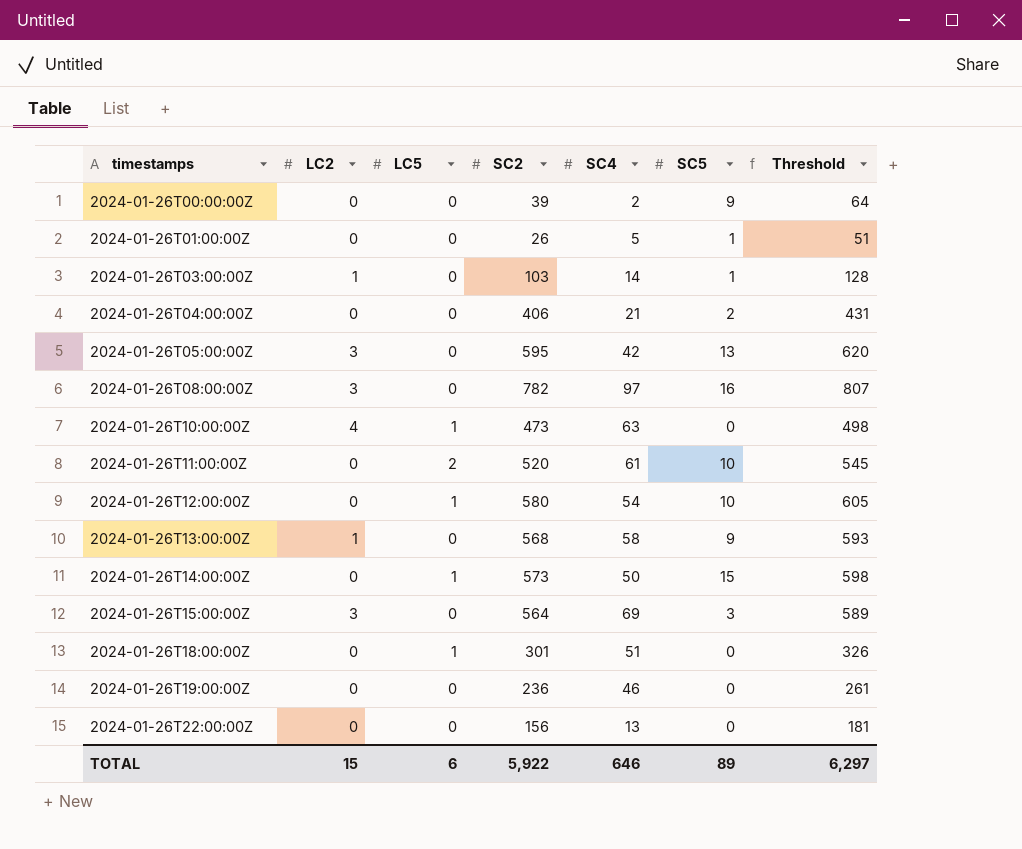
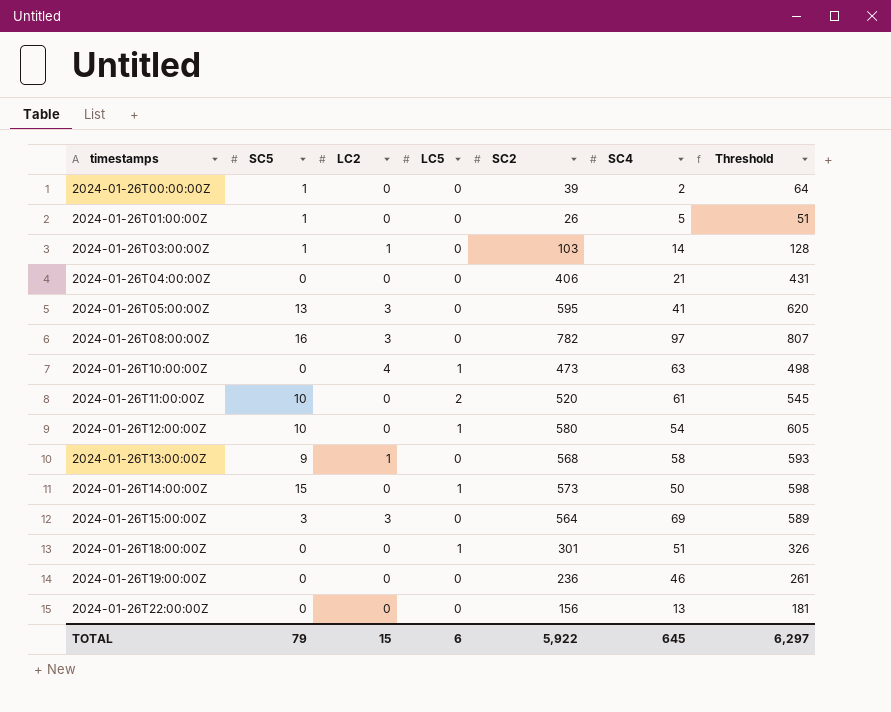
column SC5 | position: 6 -> 2
2024-01-26T00:00:00Z | SC5: 9 -> 1
2024-01-26T04:00:00Z | SC5: 2 -> 0
2024-01-26T05:00:00Z | SC4: 42 -> 41
TOTAL | SC5: 89 -> 79
TOTAL | SC4: 646 -> 645

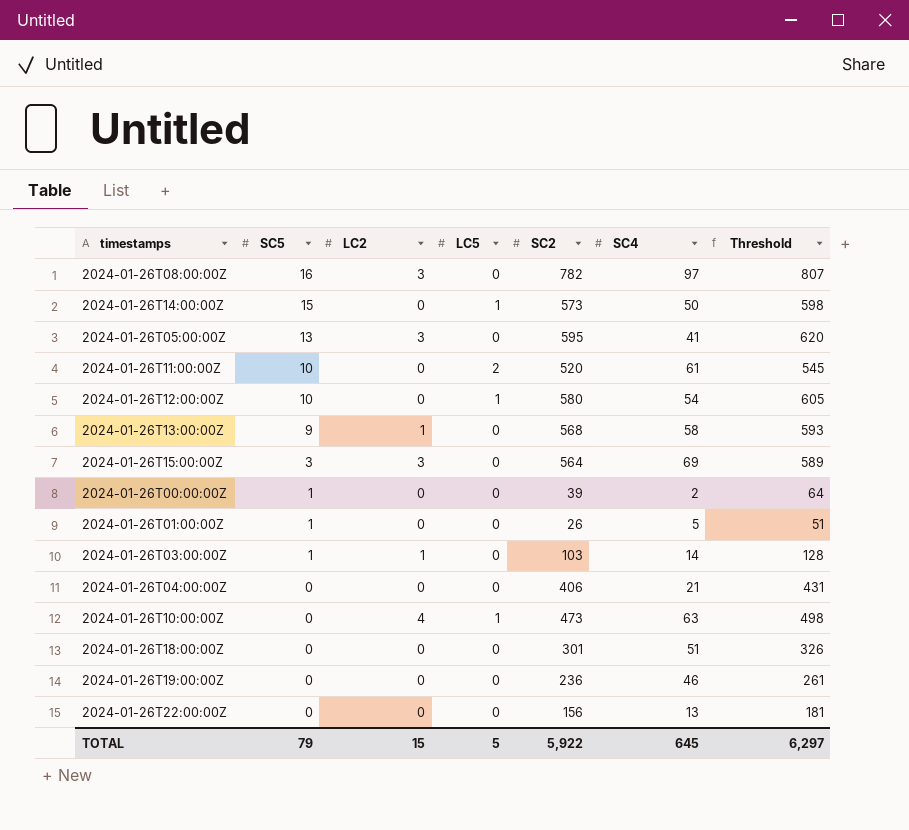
row order: timestamps ascending -> SC5 descending
2024-01-26T18:00:00Z | LC5: 1 -> 0
TOTAL | LC5: 6 -> 5

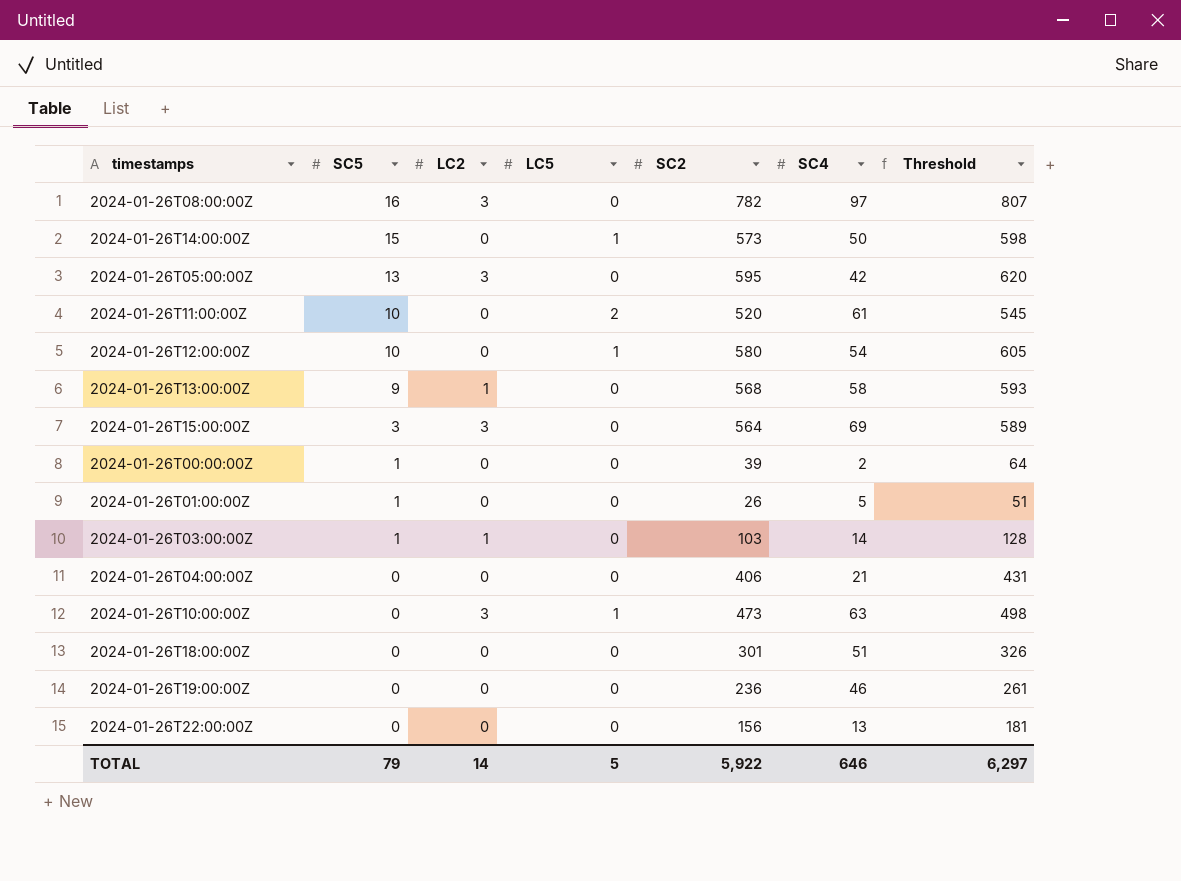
2024-01-26T05:00:00Z | SC4: 41 -> 42
2024-01-26T10:00:00Z | LC2: 4 -> 3
TOTAL | LC2: 15 -> 14
TOTAL | SC4: 645 -> 646

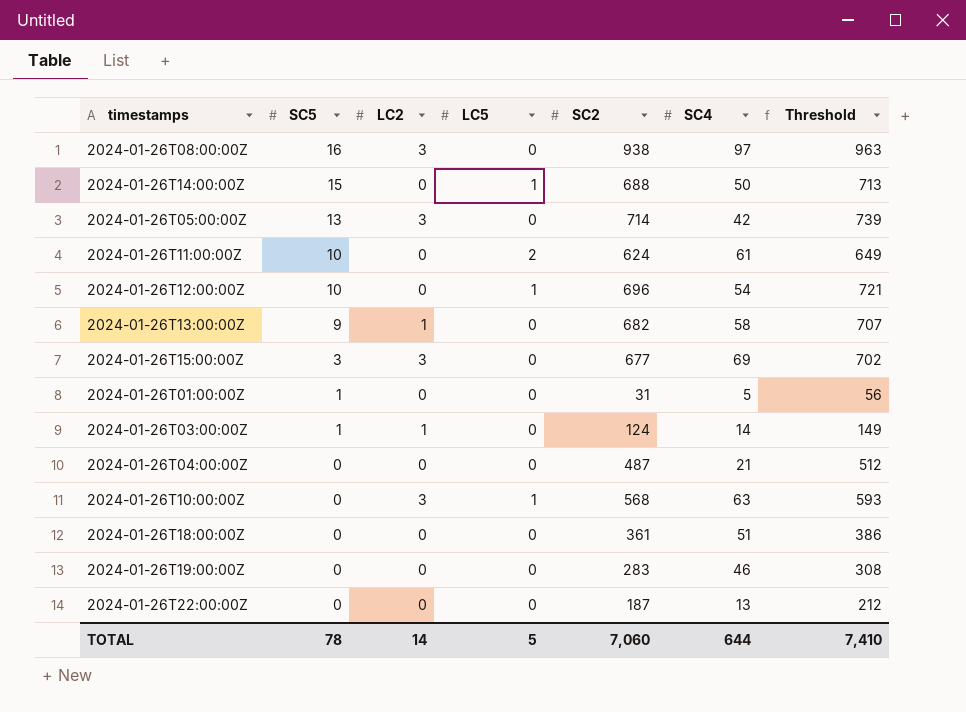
row 2024-01-26T00:00:00Z: 1 | 0 | 0 | 39 | 2 | 64 -> none
2024-01-26T08:00:00Z | SC2: 782 -> 938
2024-01-26T08:00:00Z | Threshold: 807 -> 963
2024-01-26T14:00:00Z | SC2: 573 -> 688
2024-01-26T14:00:00Z | Threshold: 598 -> 713
2024-01-26T05:00:00Z | SC2: 595 -> 714
2024-01-26T05:00:00Z | Threshold: 620 -> 739
2024-01-26T11:00:00Z | SC2: 520 -> 624
2024-01-26T11:00:00Z | Threshold: 545 -> 649
2024-01-26T12:00:00Z | SC2: 580 -> 696
2024-01-26T12:00:00Z | Threshold: 605 -> 721
2024-01-26T13:00:00Z | SC2: 568 -> 682
2024-01-26T13:00:00Z | Threshold: 593 -> 707
2024-01-26T15:00:00Z | SC2: 564 -> 677
2024-01-26T15:00:00Z | Threshold: 589 -> 702
2024-01-26T01:00:00Z | SC2: 26 -> 31
2024-01-26T01:00:00Z | Threshold: 51 -> 56
2024-01-26T03:00:00Z | SC2: 103 -> 124
2024-01-26T03:00:00Z | Threshold: 128 -> 149
2024-01-26T04:00:00Z | SC2: 406 -> 487
2024-01-26T04:00:00Z | Threshold: 431 -> 512
2024-01-26T10:00:00Z | SC2: 473 -> 568
2024-01-26T10:00:00Z | Threshold: 498 -> 593
2024-01-26T18:00:00Z | SC2: 301 -> 361
2024-01-26T18:00:00Z | Threshold: 326 -> 386
2024-01-26T19:00:00Z | SC2: 236 -> 283
2024-01-26T19:00:00Z | Threshold: 261 -> 308
2024-01-26T22:00:00Z | SC2: 156 -> 187
2024-01-26T22:00:00Z | Threshold: 181 -> 212
TOTAL | SC5: 79 -> 78
TOTAL | SC2: 5,922 -> 7,060
TOTAL | SC4: 646 -> 644
TOTAL | Threshold: 6,297 -> 7,410

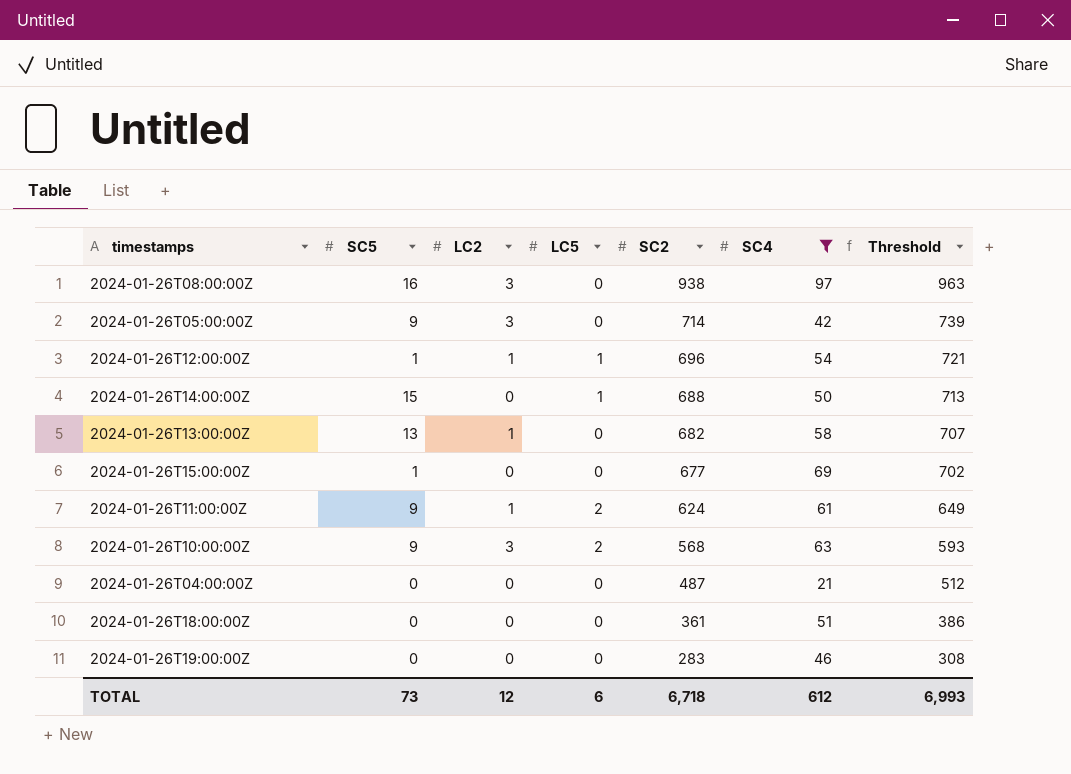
filter: none -> SC4 >= 21
row order: SC5 descending -> SC2 descending
2024-01-26T05:00:00Z | SC5: 13 -> 9
2024-01-26T12:00:00Z | SC5: 10 -> 1
2024-01-26T12:00:00Z | LC2: 0 -> 1
2024-01-26T13:00:00Z | SC5: 9 -> 13
2024-01-26T15:00:00Z | SC5: 3 -> 1
2024-01-26T15:00:00Z | LC2: 3 -> 0
2024-01-26T11:00:00Z | SC5: 10 -> 9
2024-01-26T11:00:00Z | LC2: 0 -> 1
2024-01-26T10:00:00Z | SC5: 0 -> 9
2024-01-26T10:00:00Z | LC5: 1 -> 2
TOTAL | SC5: 78 -> 73
TOTAL | LC2: 14 -> 12
TOTAL | LC5: 5 -> 6
TOTAL | SC2: 7,060 -> 6,718
TOTAL | SC4: 644 -> 612
TOTAL | Threshold: 7,410 -> 6,993

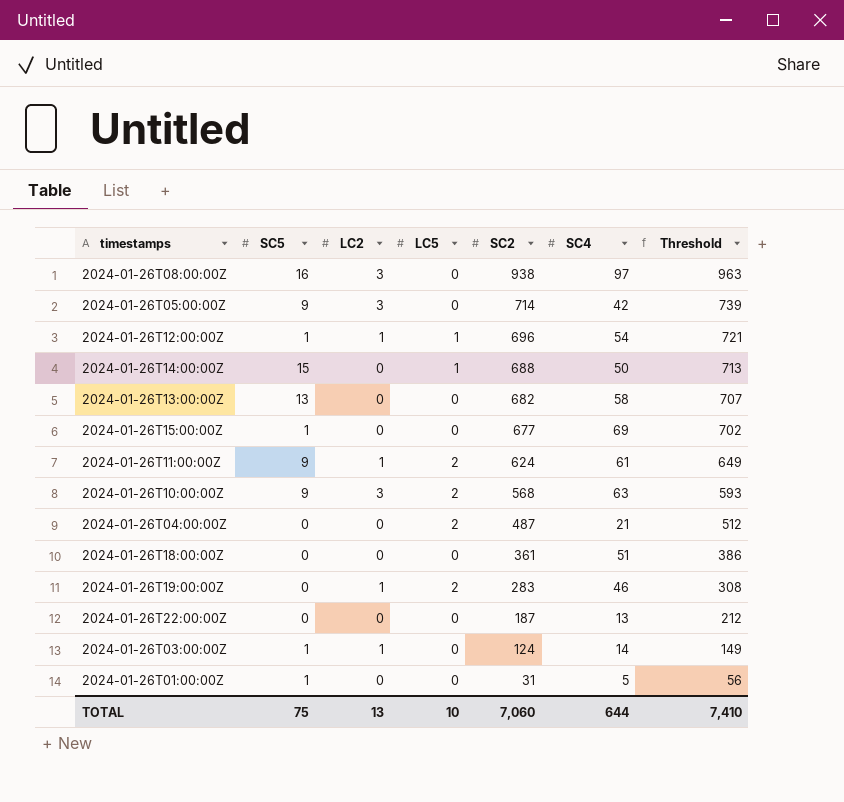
filter: SC4 >= 21 -> none
2024-01-26T13:00:00Z | LC2: 1 -> 0
2024-01-26T04:00:00Z | LC5: 0 -> 2
2024-01-26T19:00:00Z | LC2: 0 -> 1
2024-01-26T19:00:00Z | LC5: 0 -> 2
TOTAL | SC5: 73 -> 75
TOTAL | LC2: 12 -> 13
TOTAL | LC5: 6 -> 10
TOTAL | SC2: 6,718 -> 7,060
TOTAL | SC4: 612 -> 644
TOTAL | Threshold: 6,993 -> 7,410

